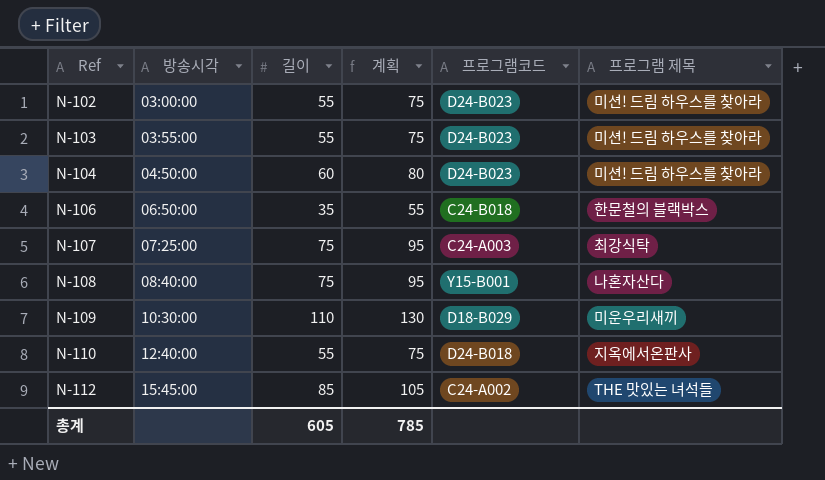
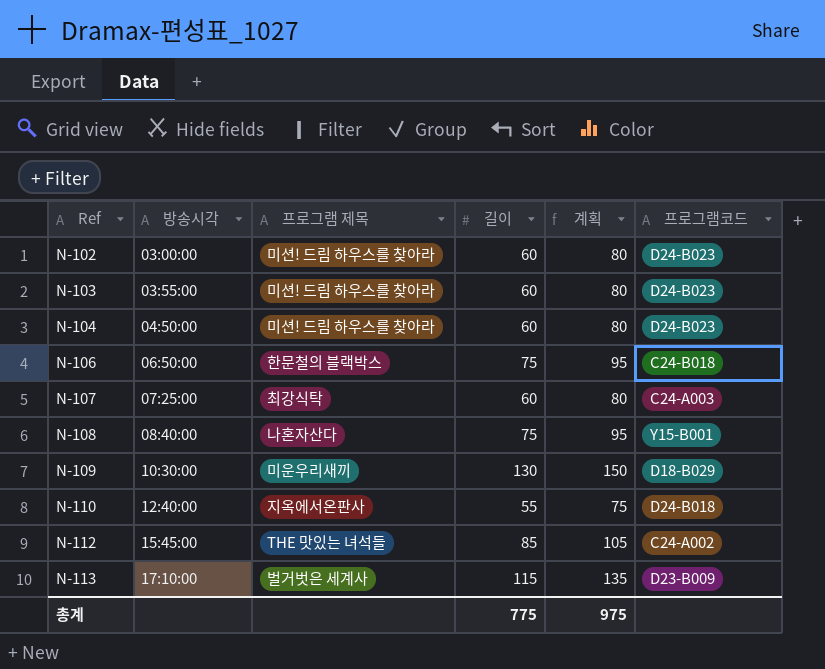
column 프로그램 제목 | position: 6 -> 3
N-102 | 길이: 55 -> 60
N-102 | 계획: 75 -> 80
N-103 | 길이: 55 -> 60
N-103 | 계획: 75 -> 80
N-106 | 길이: 35 -> 75
N-106 | 계획: 55 -> 95
N-107 | 길이: 75 -> 60
N-107 | 계획: 95 -> 80
N-109 | 길이: 110 -> 130
N-109 | 계획: 130 -> 150
row N-113: none -> 17:10:00 | 벌거벗은 세계사 | 115 | 135 | D23-B009
총계 | 길이: 605 -> 775
총계 | 계획: 785 -> 975

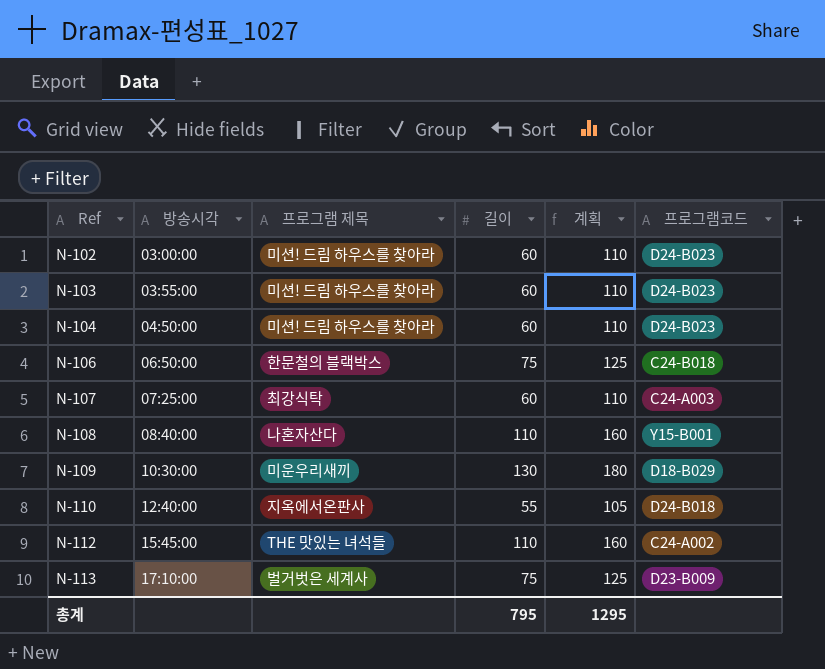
column 계획 | formula: [길이] + 20 -> [길이] + 50
N-108 | 길이: 75 -> 110
N-112 | 길이: 85 -> 110
N-113 | 길이: 115 -> 75
총계 | 길이: 775 -> 795
총계 | 계획: 975 -> 1295

